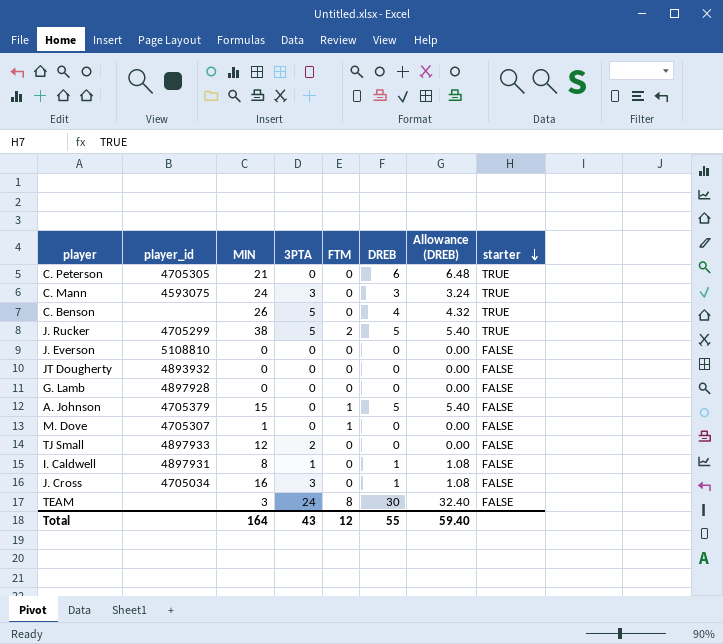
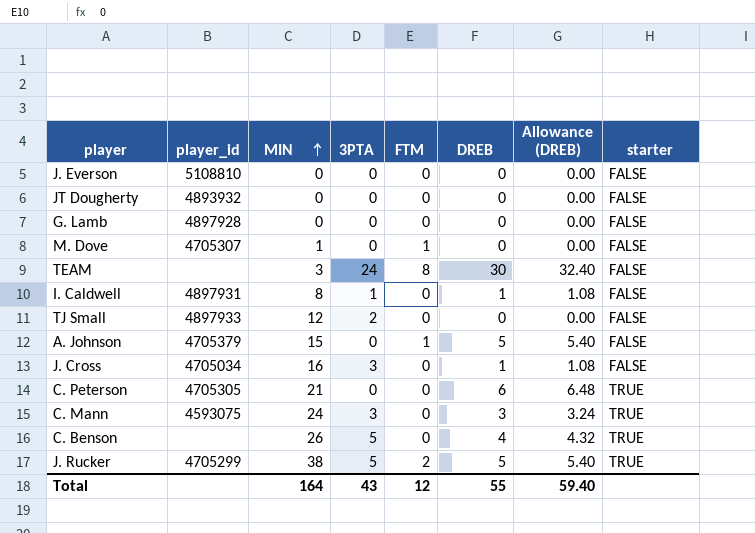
row order: starter descending -> MIN ascending

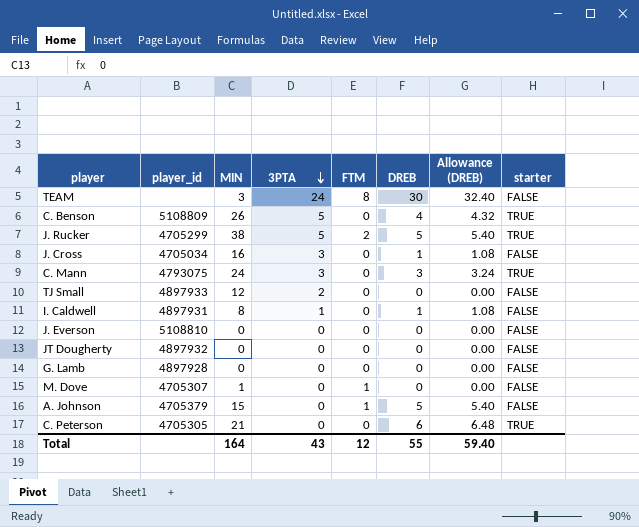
row order: MIN ascending -> 3PTA descending
C. Benson | player_id: none -> 5108809
C. Mann | player_id: 4593075 -> 4793075
JT Dougherty | player_id: 4893932 -> 4897932

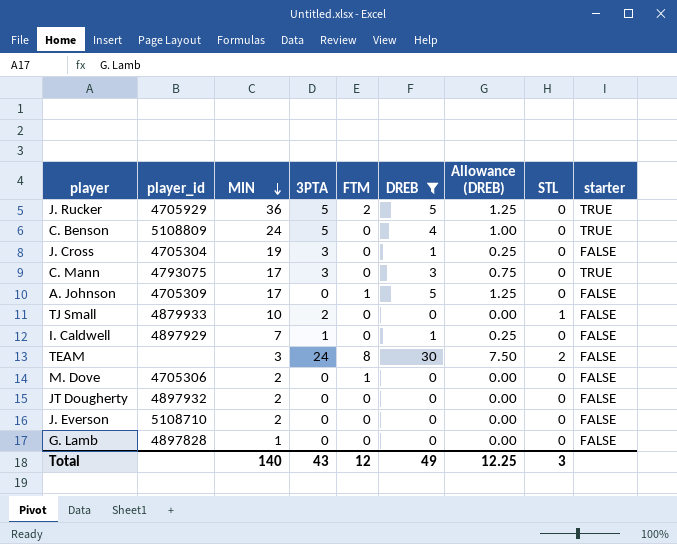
filter: none -> DREB != 6
row order: 3PTA descending -> MIN descending
column Allowance (DREB) | formula: [DREB] * 1.08 -> [DREB] * 0.25
column STL | position: none -> 8
J. Rucker | player_id: 4705299 -> 4705929
J. Rucker | MIN: 38 -> 36
C. Benson | MIN: 26 -> 24
J. Cross | player_id: 4705034 -> 4705304
J. Cross | MIN: 16 -> 19
C. Mann | MIN: 24 -> 17
A. Johnson | player_id: 4705379 -> 4705309
A. Johnson | MIN: 15 -> 17
TJ Small | player_id: 4897933 -> 4879933
TJ Small | MIN: 12 -> 10
I. Caldwell | player_id: 4897931 -> 4897929
I. Caldwell | MIN: 8 -> 7
M. Dove | player_id: 4705307 -> 4705306
M. Dove | MIN: 1 -> 2
JT Dougherty | MIN: 0 -> 2
J. Everson | player_id: 5108810 -> 5108710
J. Everson | MIN: 0 -> 2
G. Lamb | player_id: 4897928 -> 4897828
G. Lamb | MIN: 0 -> 1
Total | MIN: 164 -> 140
Total | DREB: 55 -> 49
Total | Allowance (DREB): 59.40 -> 12.25

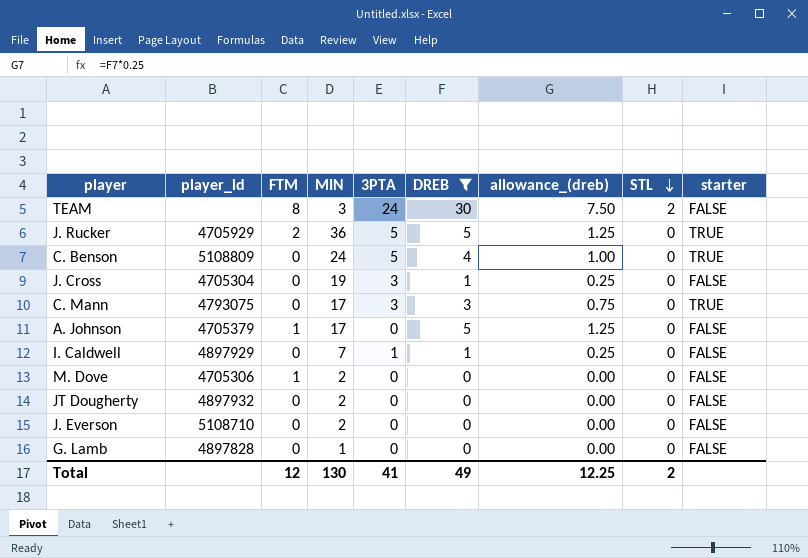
row order: MIN descending -> STL descending
column FTM | position: 5 -> 3
column name: Allowance (DREB) -> allowance_(dreb)
row TJ Small: 4879933 | 10 | 2 | 0 | 0 | 0.00 | 1 | FALSE -> none
A. Johnson | player_id: 4705309 -> 4705379
Total | MIN: 140 -> 130
Total | 3PTA: 43 -> 41
Total | STL: 3 -> 2

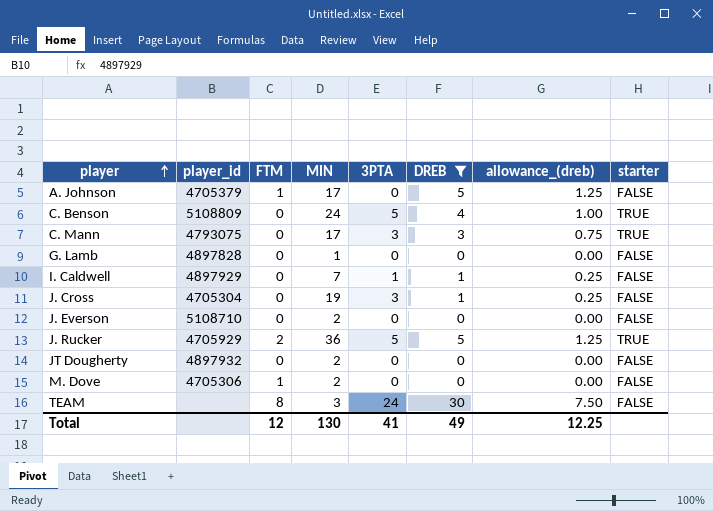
row order: STL descending -> player ascending
column STL | position: 8 -> none

